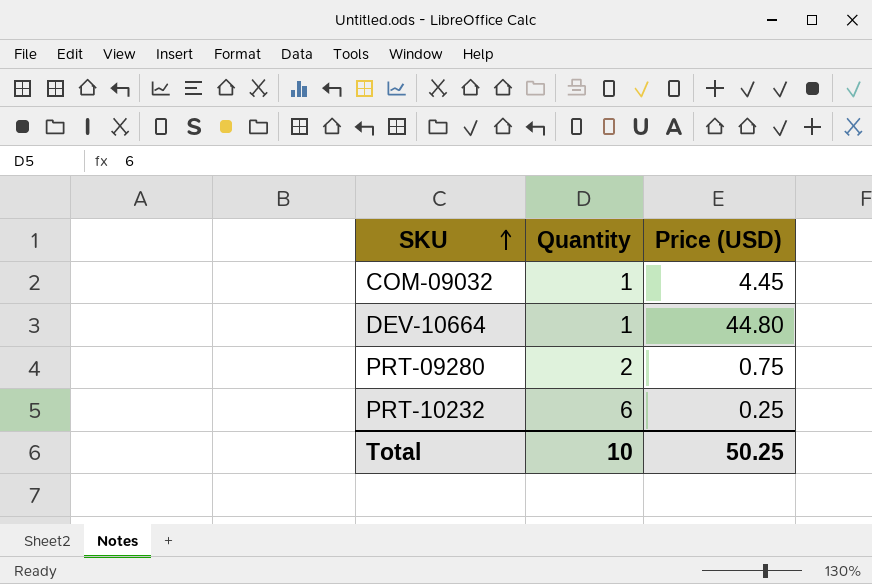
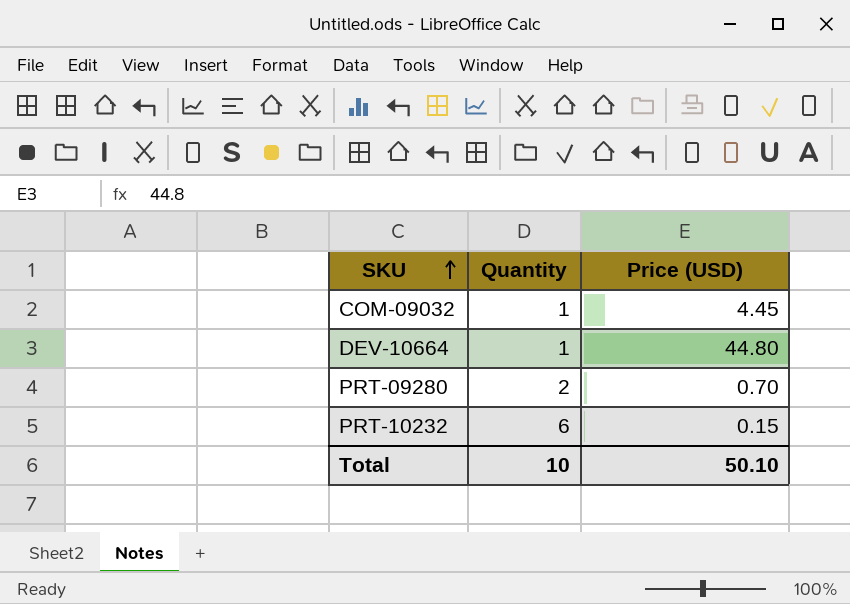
PRT-09280 | Price (USD): 0.75 -> 0.70
PRT-10232 | Price (USD): 0.25 -> 0.15
Total | Price (USD): 50.25 -> 50.10

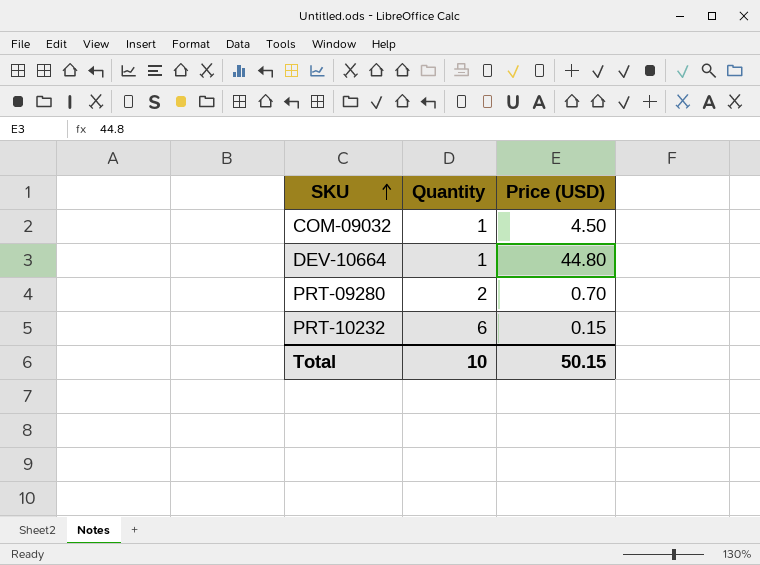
COM-09032 | Price (USD): 4.45 -> 4.50
Total | Price (USD): 50.10 -> 50.15

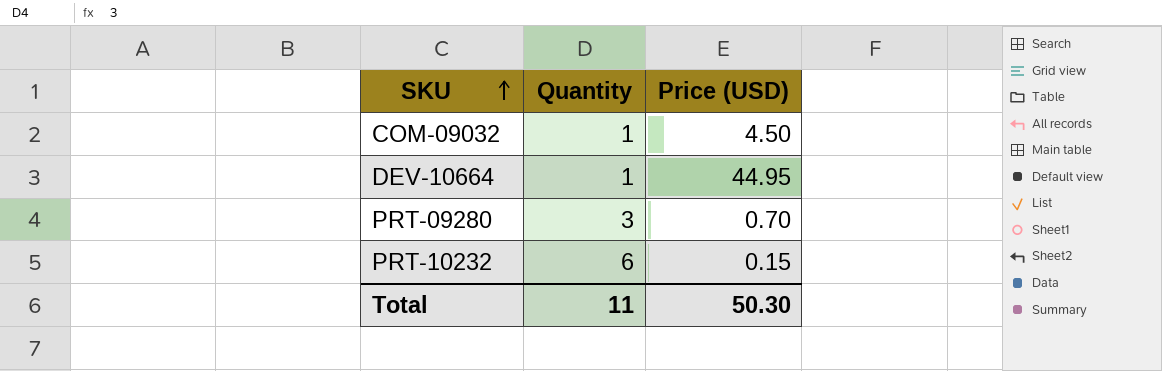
DEV-10664 | Price (USD): 44.80 -> 44.95
PRT-09280 | Quantity: 2 -> 3
Total | Quantity: 10 -> 11
Total | Price (USD): 50.15 -> 50.30

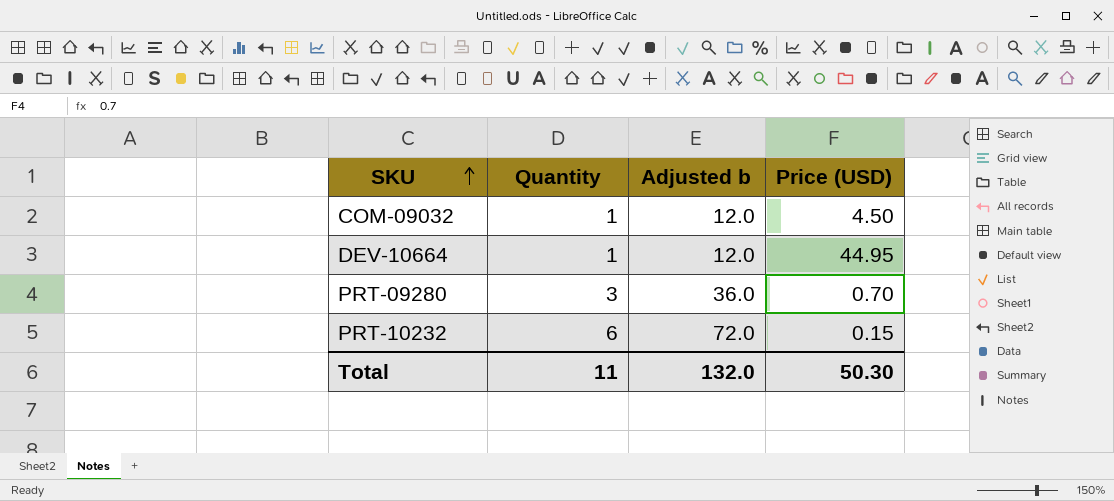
column Adjusted b | formula: none -> [Quantity] * 12

